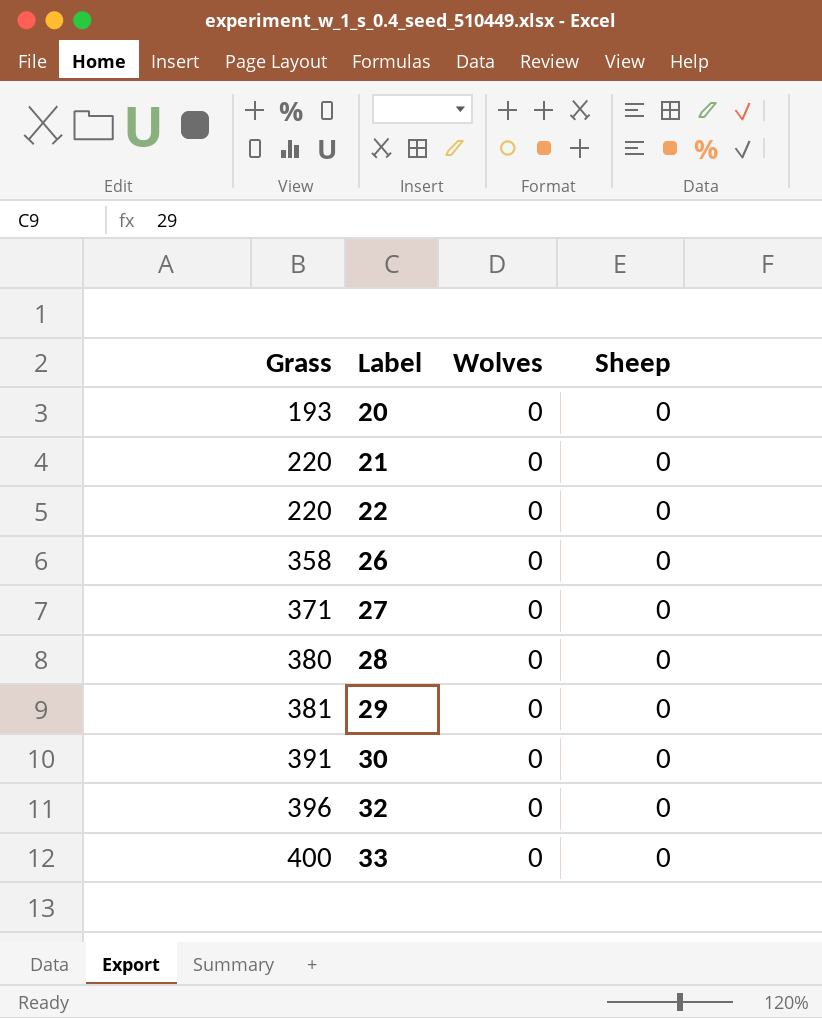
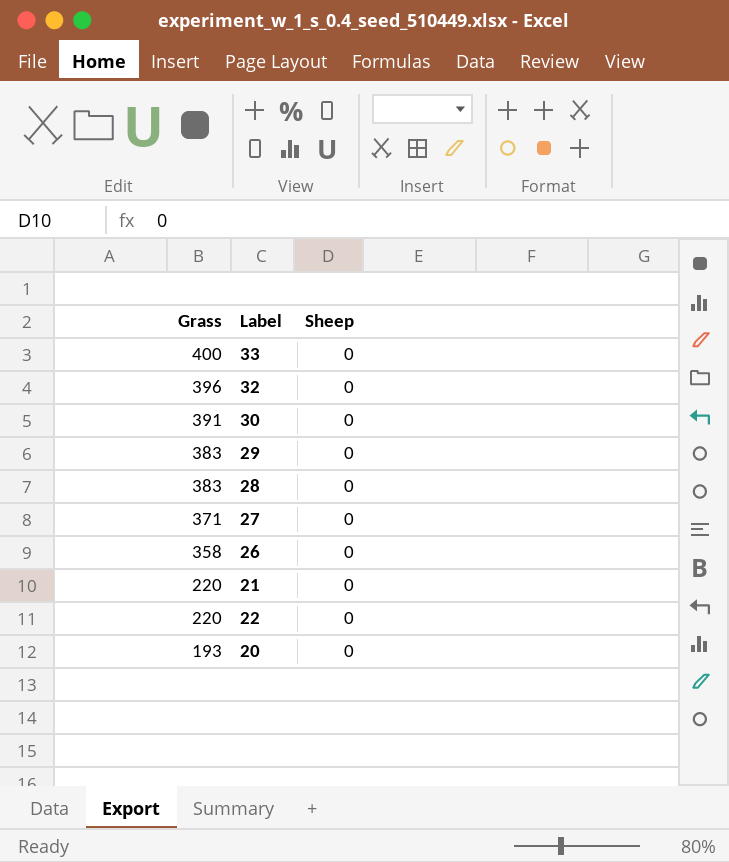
row order: Grass ascending -> Grass descending
column Wolves | position: 3 -> none
29 | Grass: 381 -> 383
28 | Grass: 380 -> 383

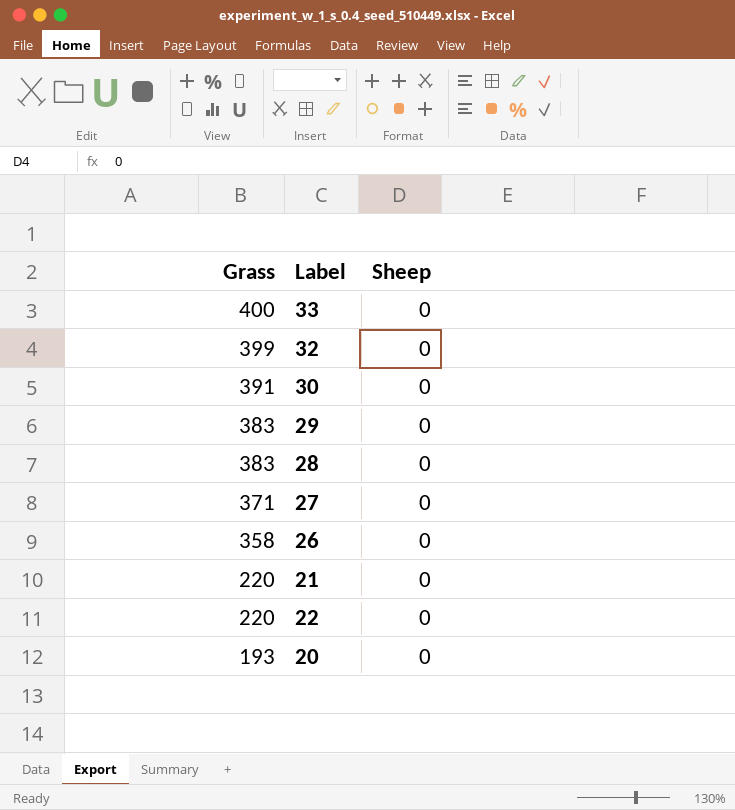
32 | Grass: 396 -> 399

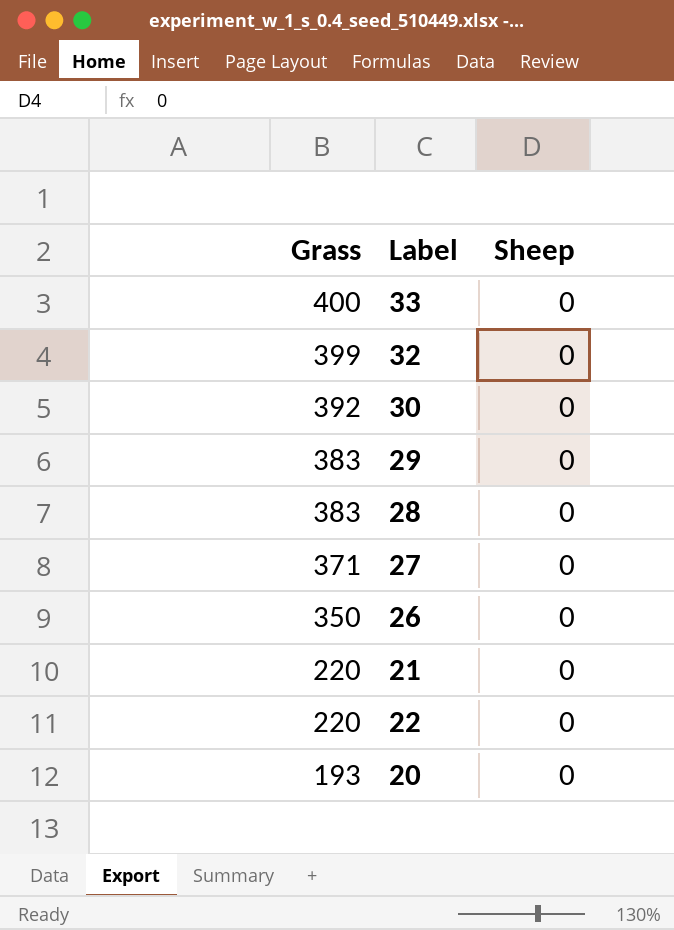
30 | Grass: 391 -> 392
26 | Grass: 358 -> 350

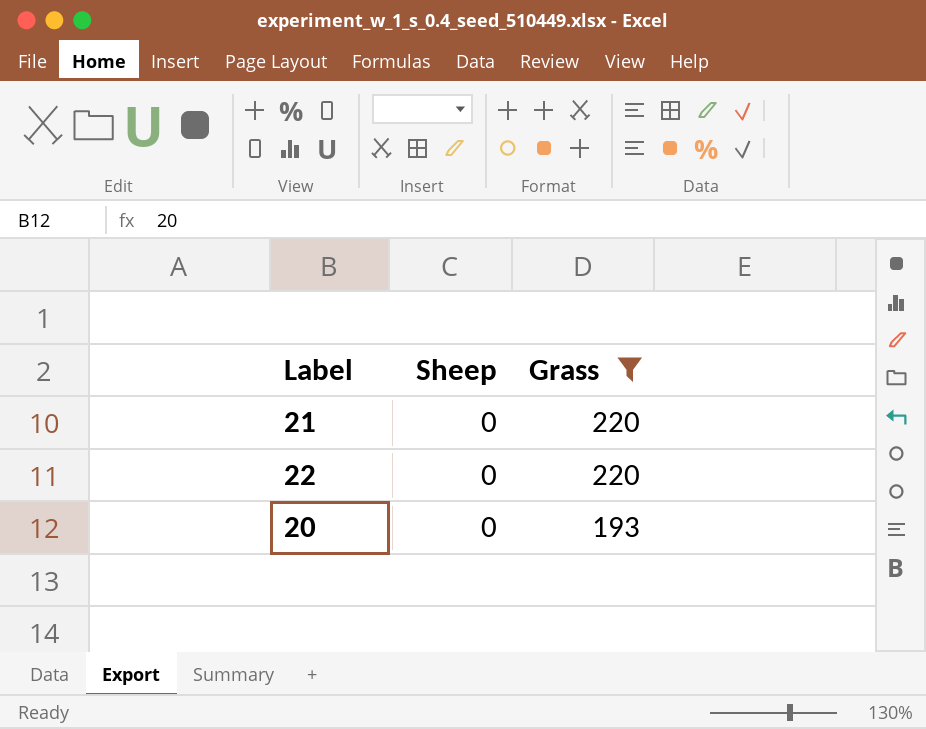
filter: none -> Grass <= 220
column Grass | position: 1 -> 3

